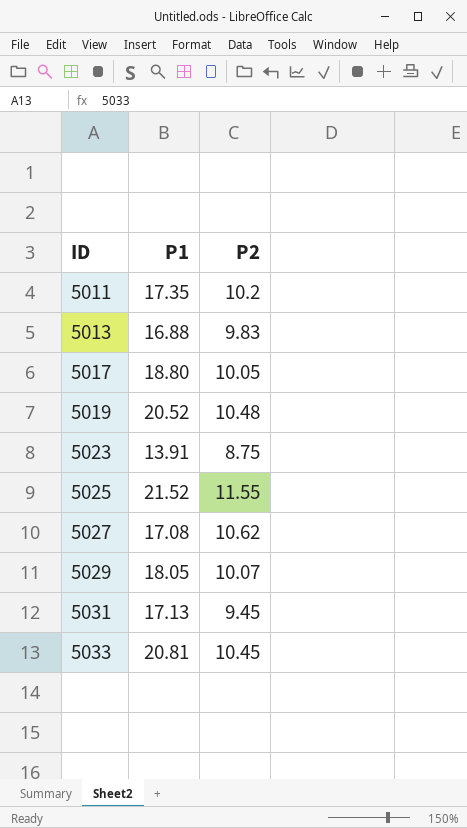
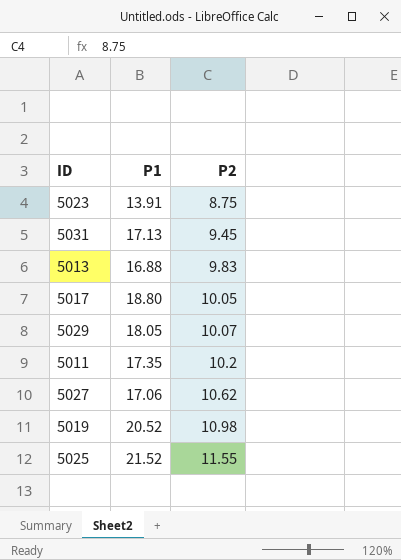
row order: ID ascending -> P2 ascending
row 5033: 20.81 | 10.45 -> none
5027 | P1: 17.08 -> 17.06
5019 | P2: 10.48 -> 10.98

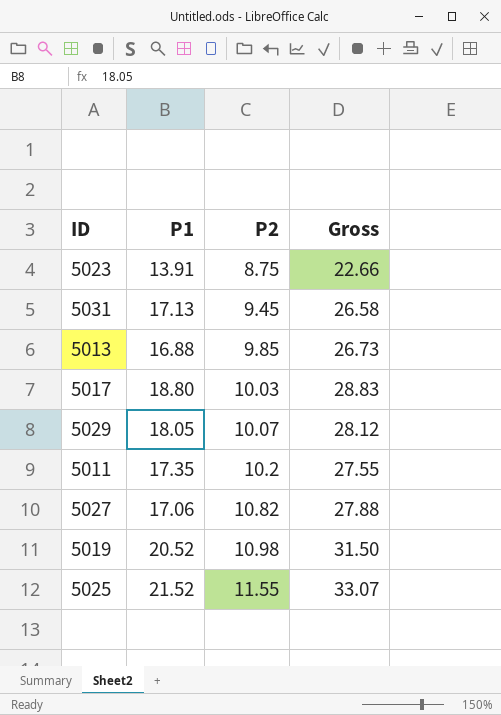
column Gross | formula: none -> [P1] + [P2]
5013 | P2: 9.83 -> 9.85
5017 | P2: 10.05 -> 10.03
5027 | P2: 10.62 -> 10.82

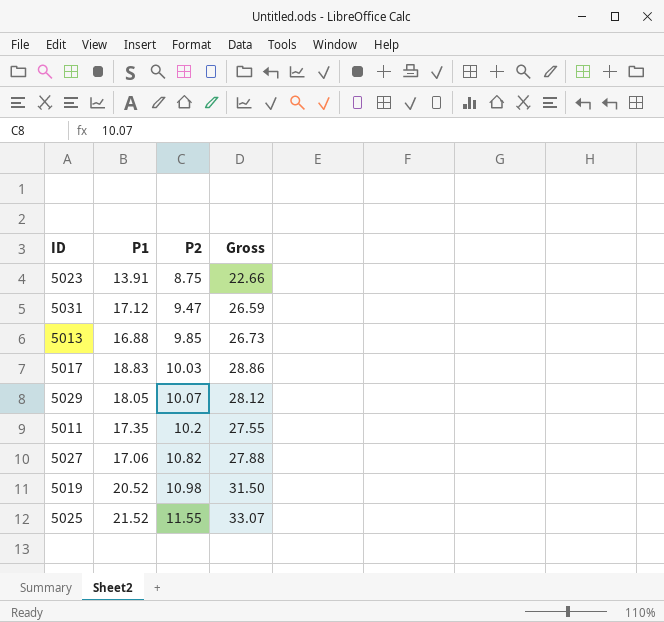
5031 | P1: 17.13 -> 17.12
5031 | P2: 9.45 -> 9.47
5031 | Gross: 26.58 -> 26.59
5017 | P1: 18.80 -> 18.83
5017 | Gross: 28.83 -> 28.86

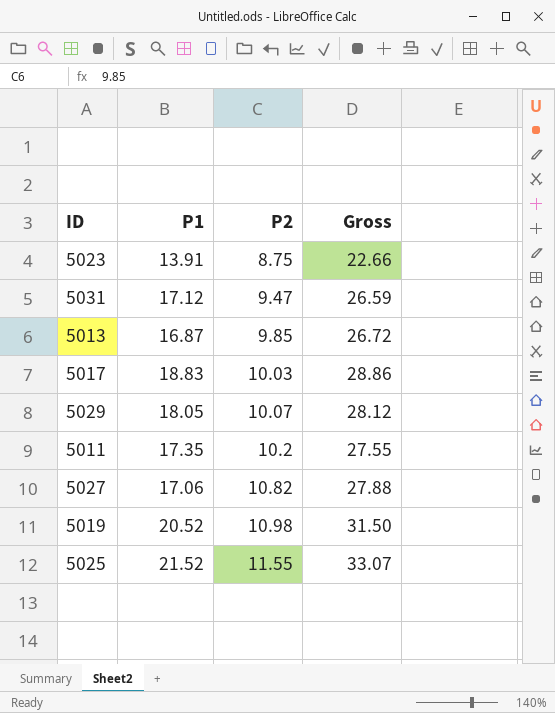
5013 | P1: 16.88 -> 16.87
5013 | Gross: 26.73 -> 26.72

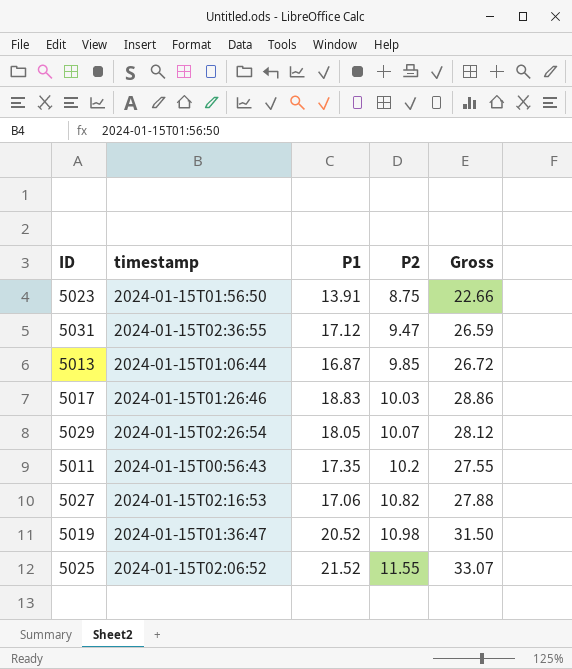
column timestamp | position: none -> 2

